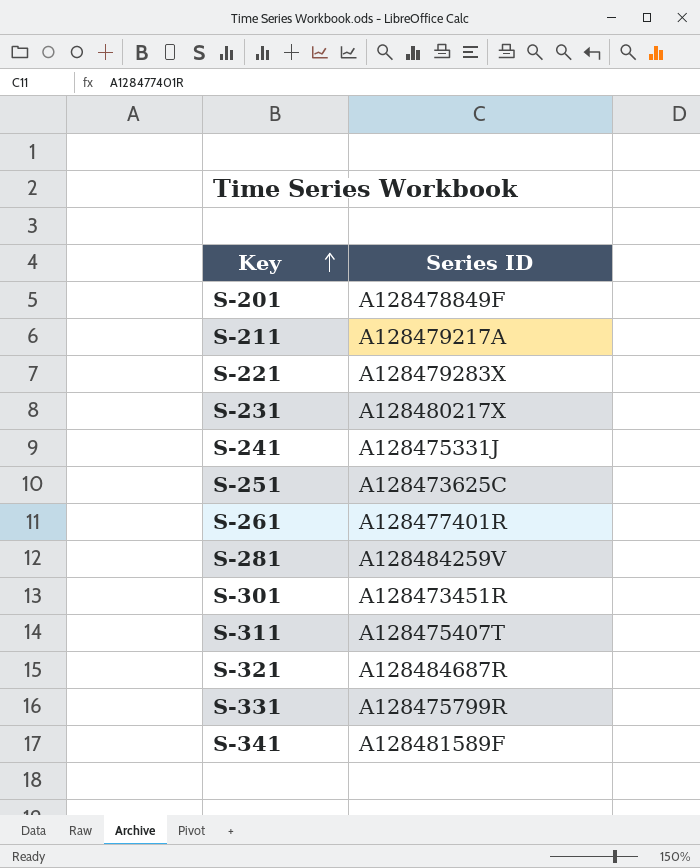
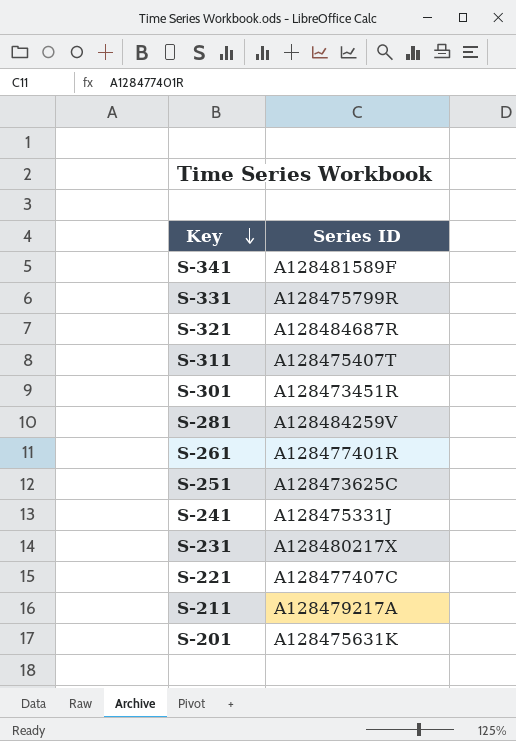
row order: Key ascending -> Key descending
S-221 | Series ID: A128479283X -> A128477407C
S-201 | Series ID: A128478849F -> A128475631K

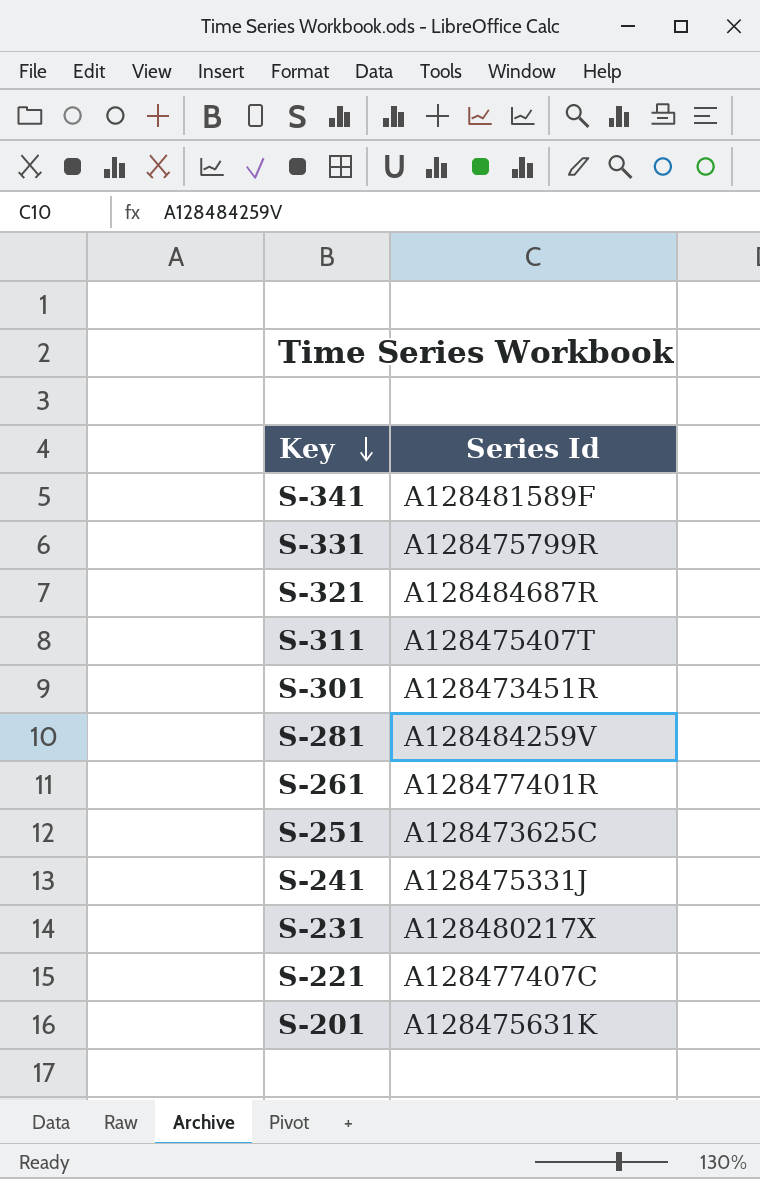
column name: Series ID -> Series Id
row S-211: A128479217A -> none

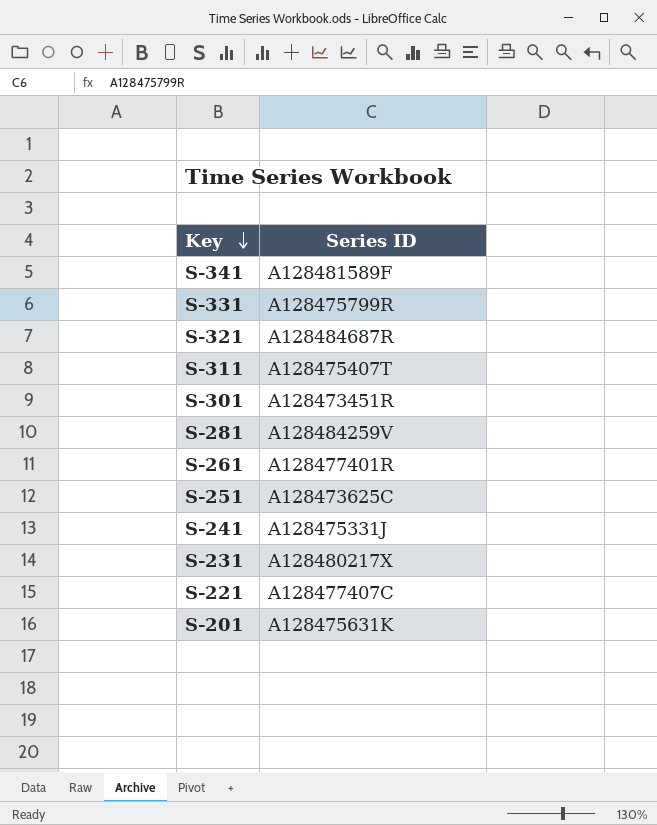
column name: Series Id -> Series ID

